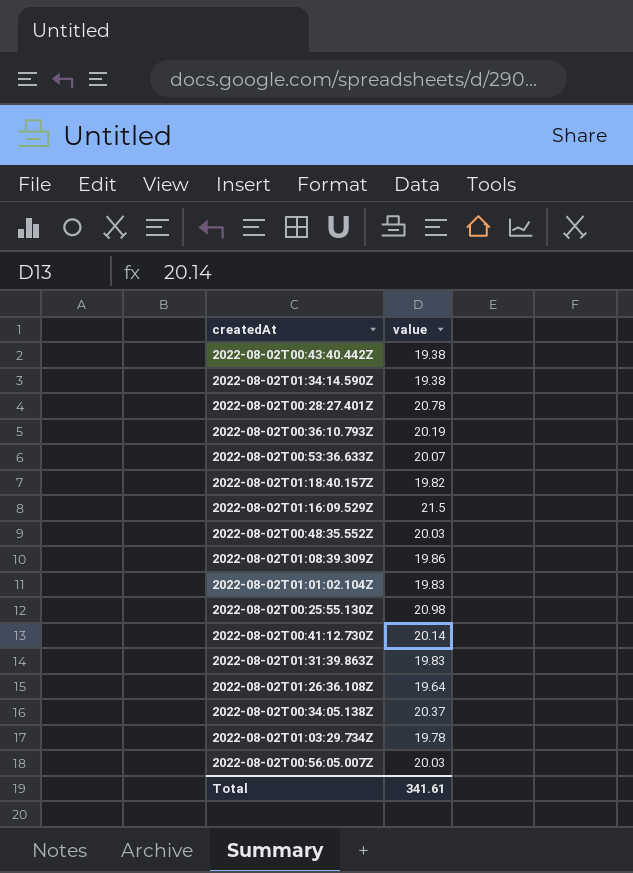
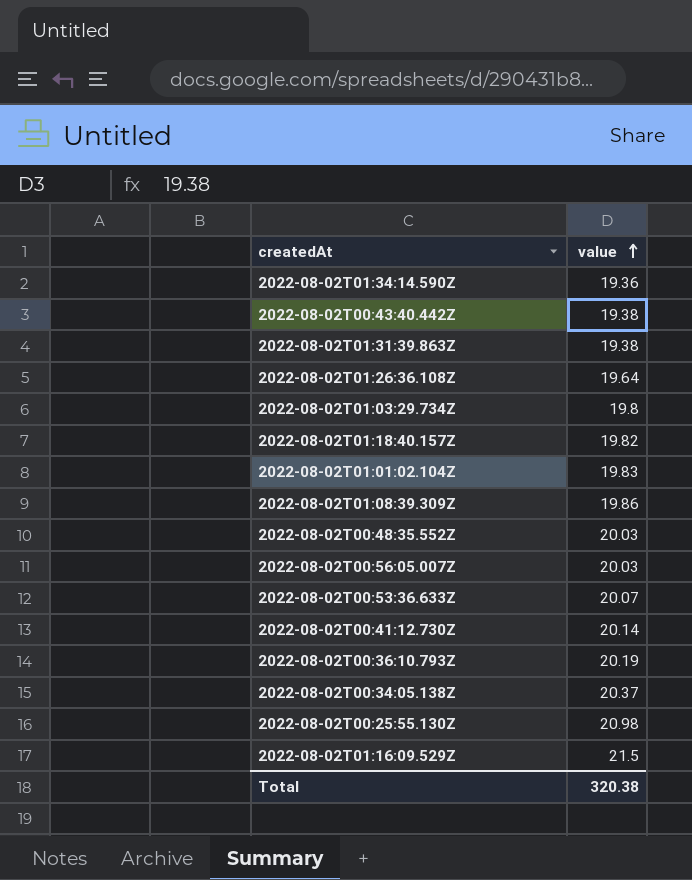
row order: none -> value ascending
row 2022-08-02T00:28:27.401Z: 20.78 -> none
2022-08-02T01:34:14.590Z | value: 19.38 -> 19.36
2022-08-02T01:31:39.863Z | value: 19.83 -> 19.38
2022-08-02T01:03:29.734Z | value: 19.78 -> 19.8
Total | value: 341.61 -> 320.38

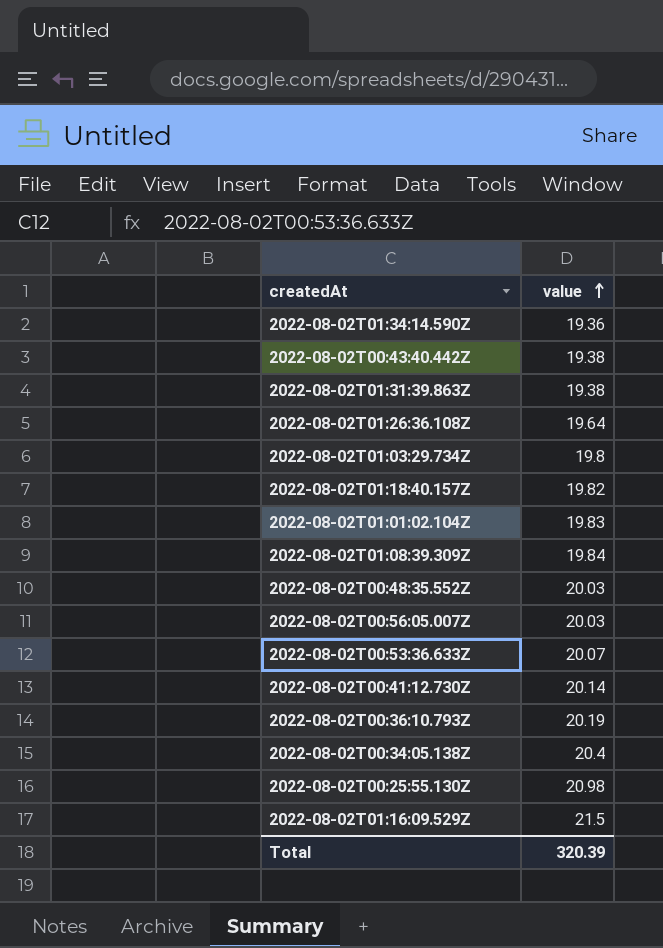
2022-08-02T01:08:39.309Z | value: 19.86 -> 19.84
2022-08-02T00:34:05.138Z | value: 20.37 -> 20.4
Total | value: 320.38 -> 320.39

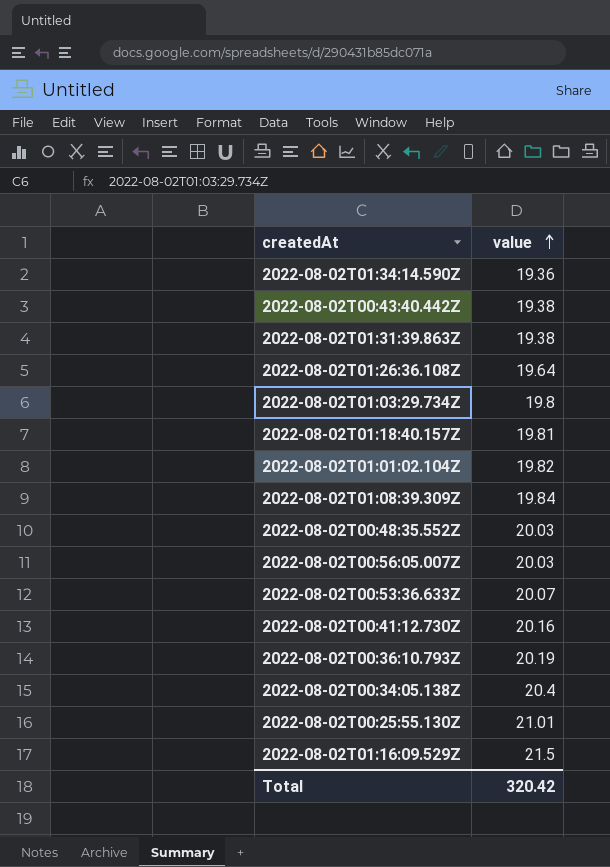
2022-08-02T01:18:40.157Z | value: 19.82 -> 19.81
2022-08-02T01:01:02.104Z | value: 19.83 -> 19.82
2022-08-02T00:41:12.730Z | value: 20.14 -> 20.16
2022-08-02T00:25:55.130Z | value: 20.98 -> 21.01
Total | value: 320.39 -> 320.42

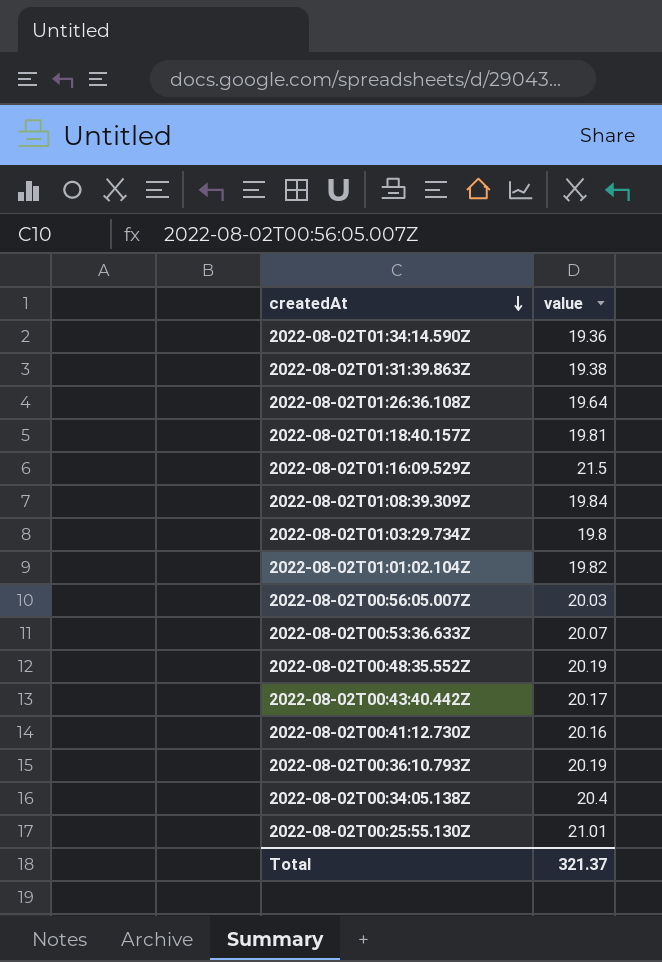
row order: value ascending -> createdAt descending
2022-08-02T00:48:35.552Z | value: 20.03 -> 20.19
2022-08-02T00:43:40.442Z | value: 19.38 -> 20.17
Total | value: 320.42 -> 321.37

